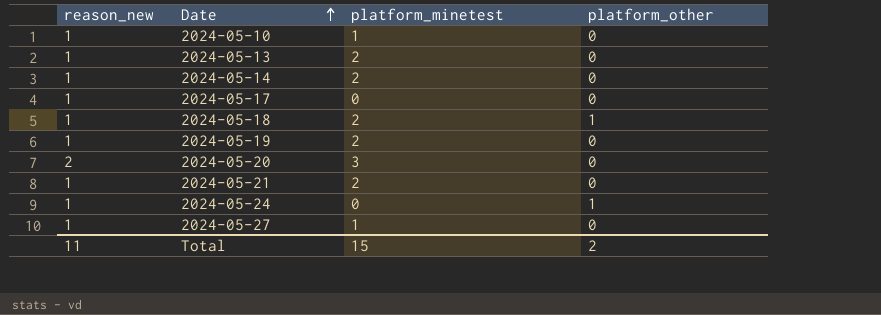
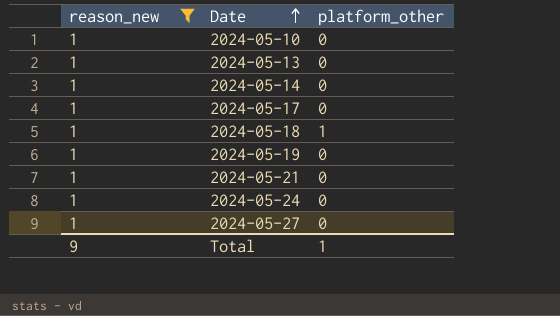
filter: none -> reason_new = 1
column platform_minetest | position: 3 -> none
2024-05-24 | platform_other: 1 -> 0
Total | reason_new: 11 -> 9
Total | platform_other: 2 -> 1

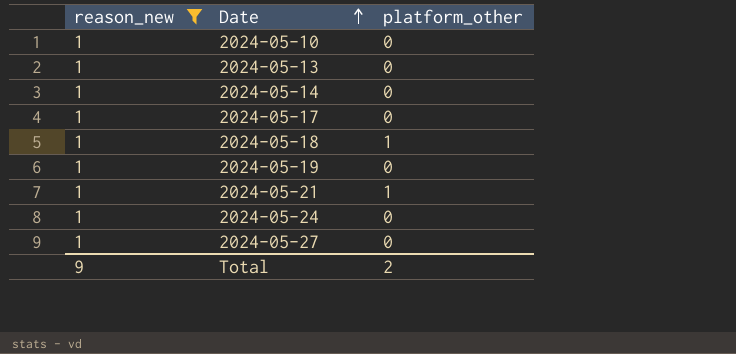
2024-05-21 | platform_other: 0 -> 1
Total | platform_other: 1 -> 2

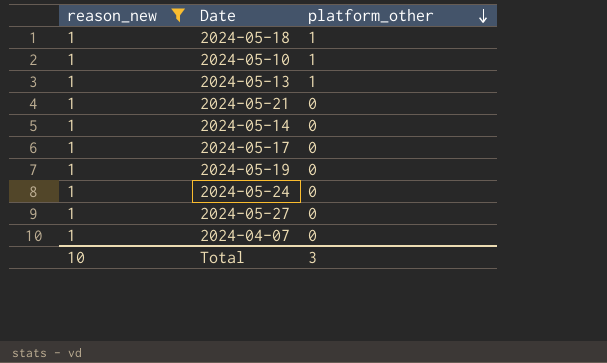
row order: Date ascending -> platform_other descending
2024-05-10 | platform_other: 0 -> 1
2024-05-13 | platform_other: 0 -> 1
2024-05-21 | platform_other: 1 -> 0
row 2024-04-07: none -> 1 | 0
Total | reason_new: 9 -> 10
Total | platform_other: 2 -> 3

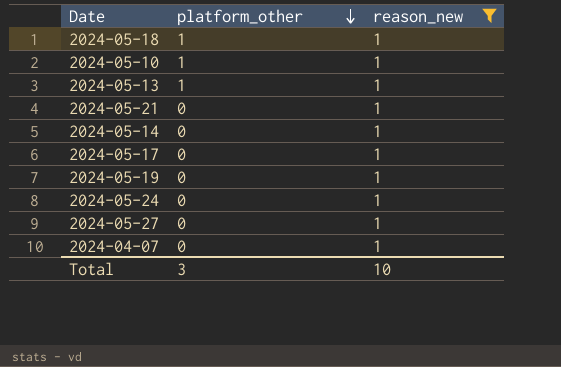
column reason_new | position: 1 -> 3

